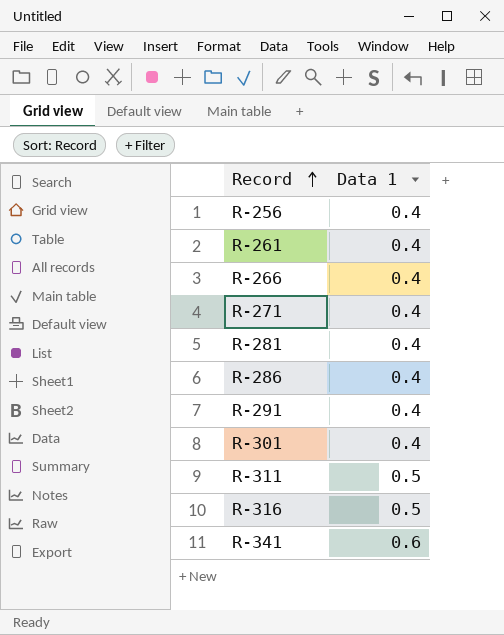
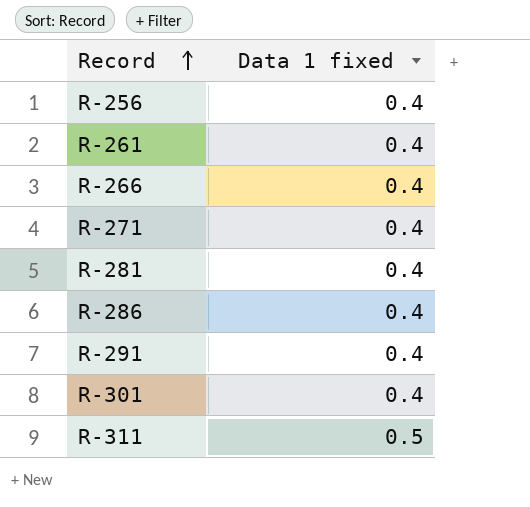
column name: Data 1 -> Data 1 fixed
row R-316: 0.5 -> none
row R-341: 0.6 -> none

